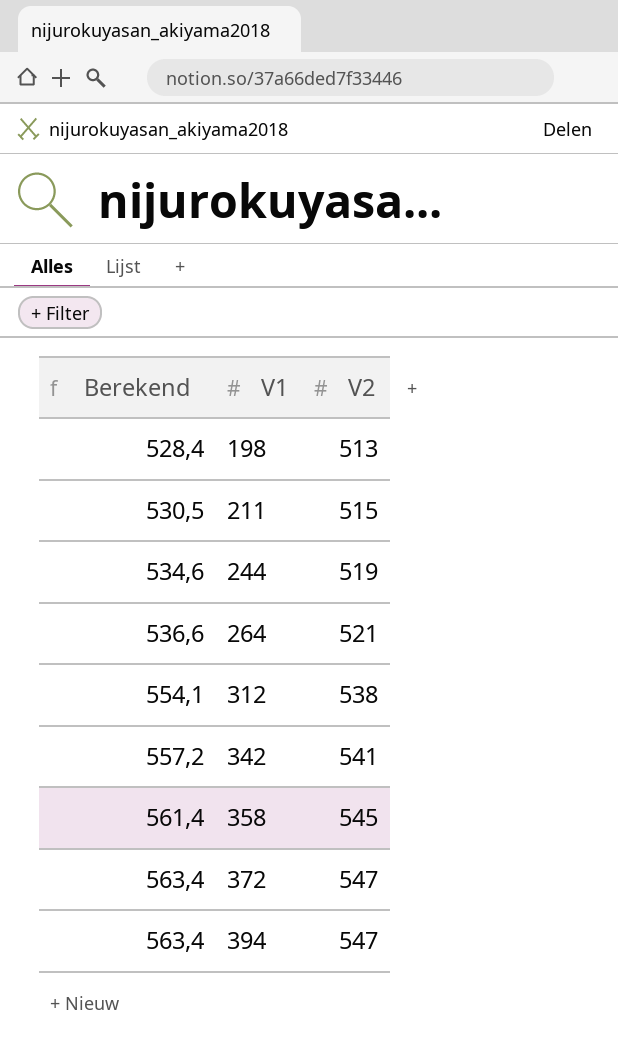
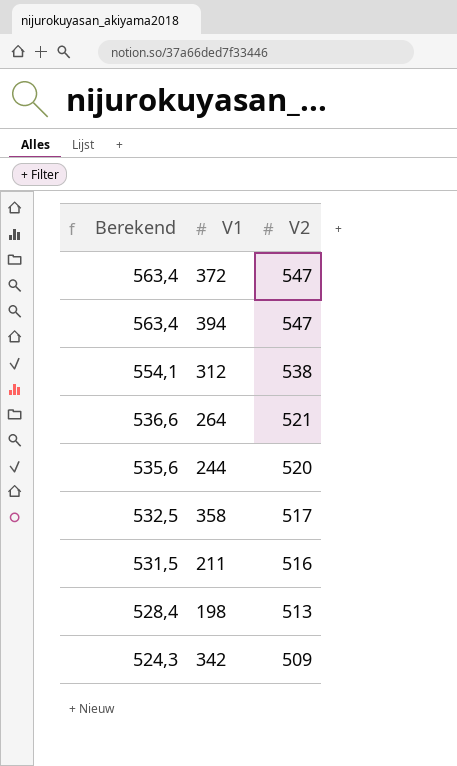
row order: Berekend ascending -> Berekend descending
244 | Berekend: 534,6 -> 535,6
244 | V2: 519 -> 520
358 | Berekend: 561,4 -> 532,5
358 | V2: 545 -> 517
211 | Berekend: 530,5 -> 531,5
211 | V2: 515 -> 516
342 | Berekend: 557,2 -> 524,3
342 | V2: 541 -> 509

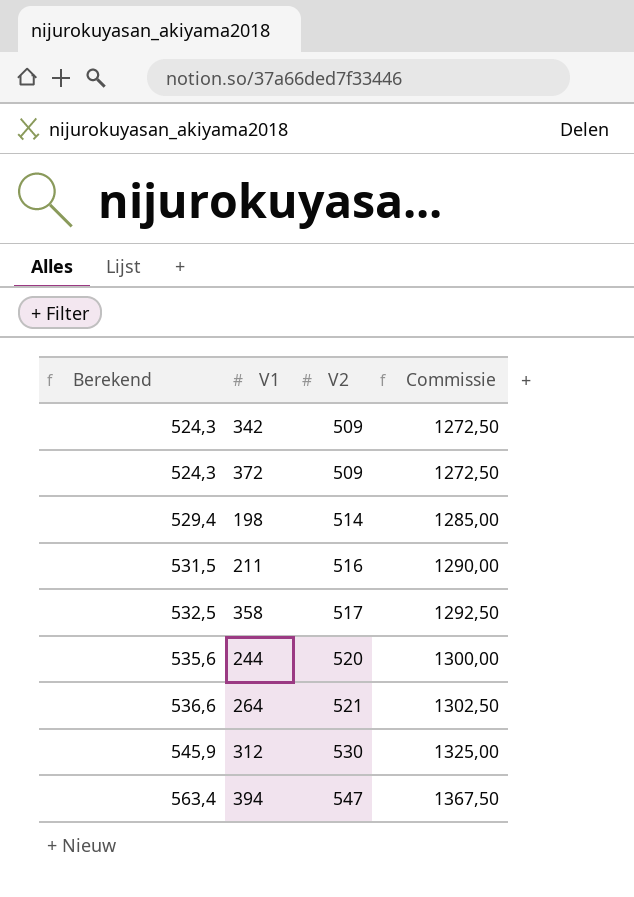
row order: Berekend descending -> Berekend ascending
column Commissie | formula: none -> [V2] * 2,5
372 | Berekend: 563,4 -> 524,3
372 | V2: 547 -> 509
198 | Berekend: 528,4 -> 529,4
198 | V2: 513 -> 514
312 | Berekend: 554,1 -> 545,9
312 | V2: 538 -> 530

